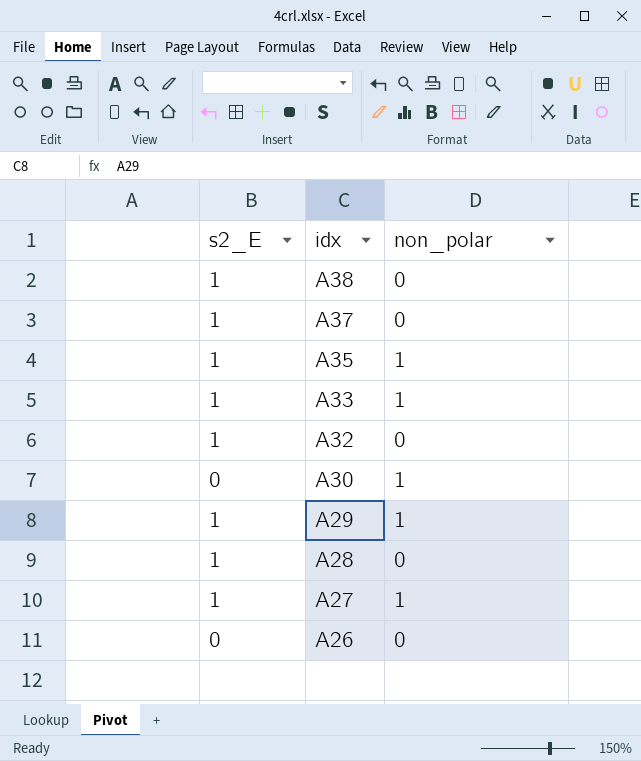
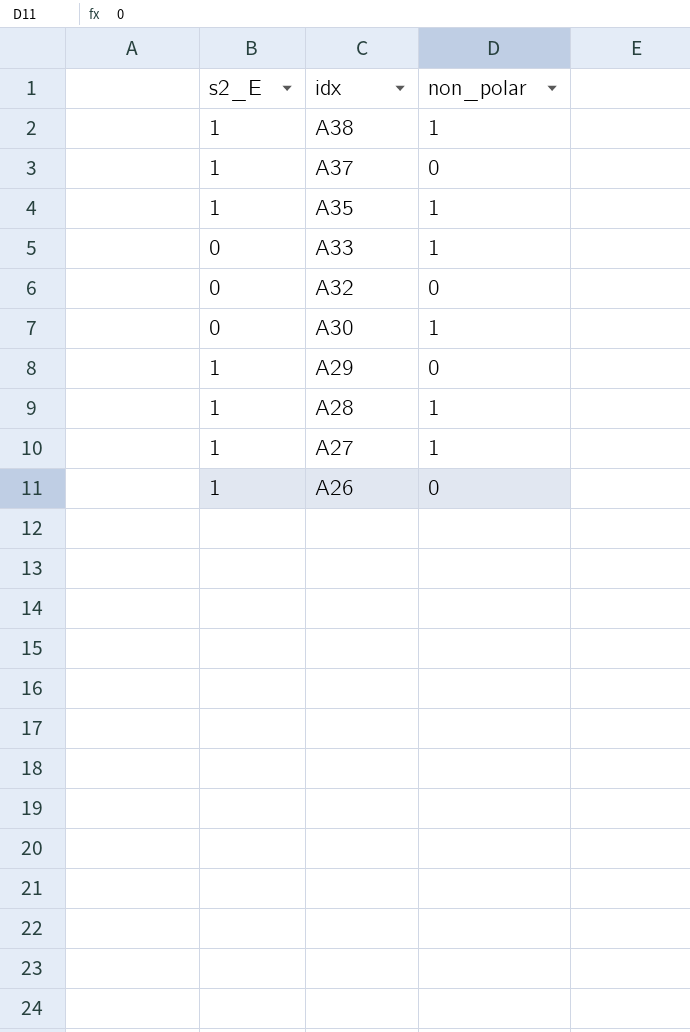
A38 | non_polar: 0 -> 1
A33 | s2_E: 1 -> 0
A32 | s2_E: 1 -> 0
A29 | non_polar: 1 -> 0
A28 | non_polar: 0 -> 1
A26 | s2_E: 0 -> 1

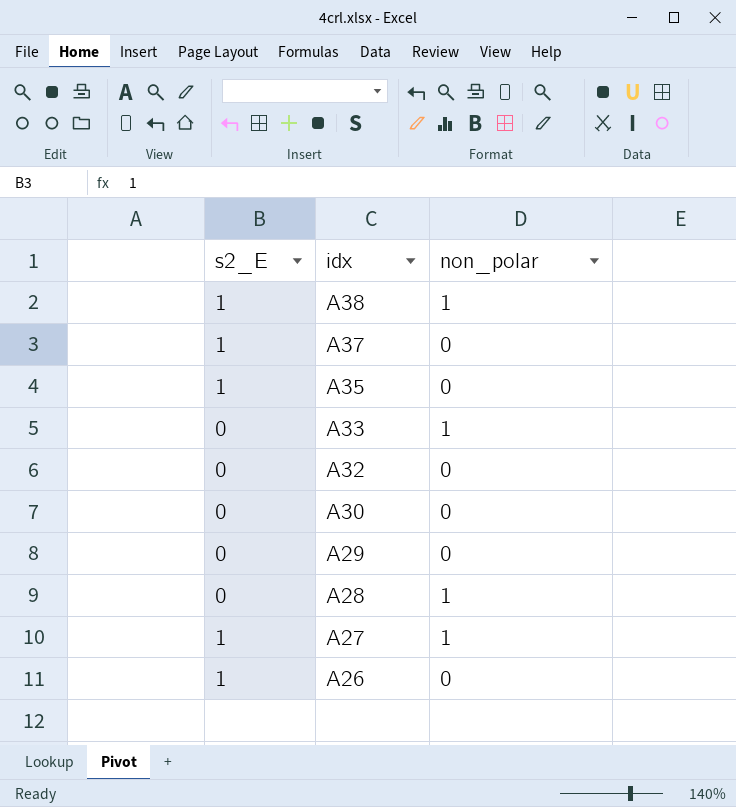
A35 | non_polar: 1 -> 0
A30 | non_polar: 1 -> 0
A29 | s2_E: 1 -> 0
A28 | s2_E: 1 -> 0

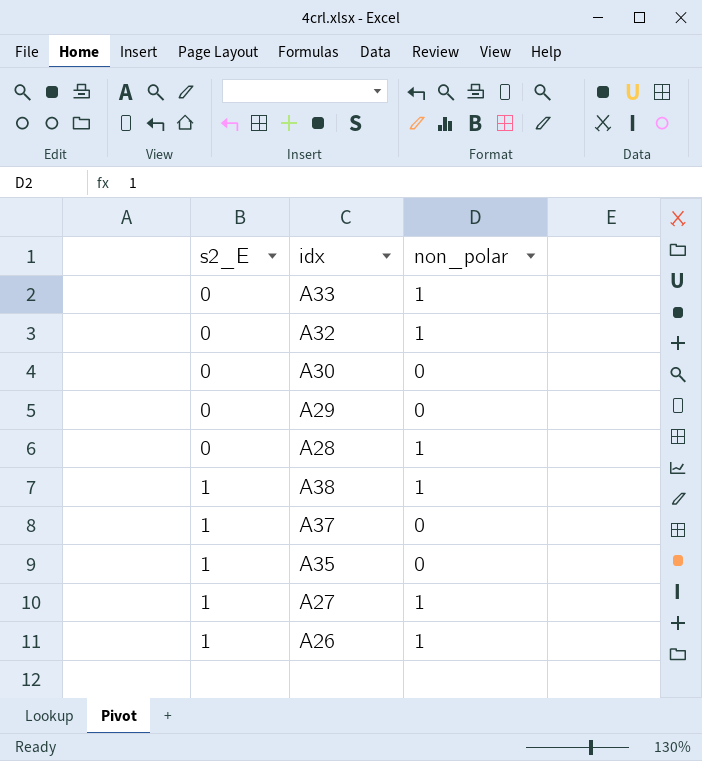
row order: idx descending -> s2_E ascending
A32 | non_polar: 0 -> 1
A26 | non_polar: 0 -> 1

